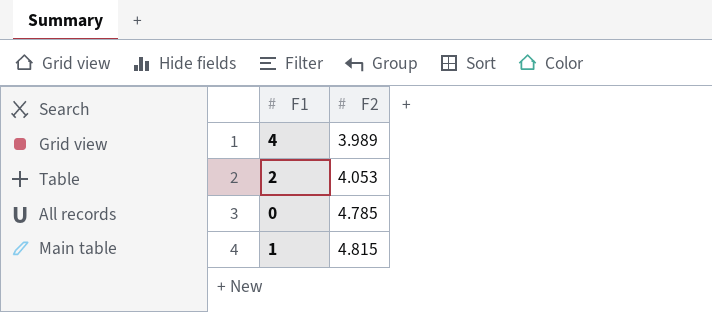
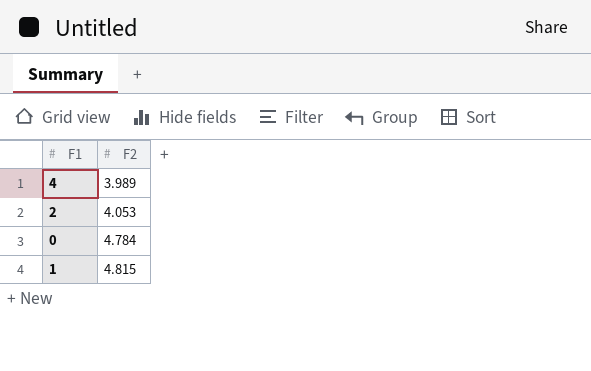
0 | F2: 4.785 -> 4.784

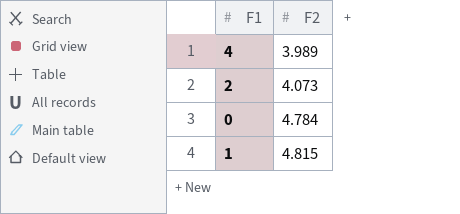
2 | F2: 4.053 -> 4.073

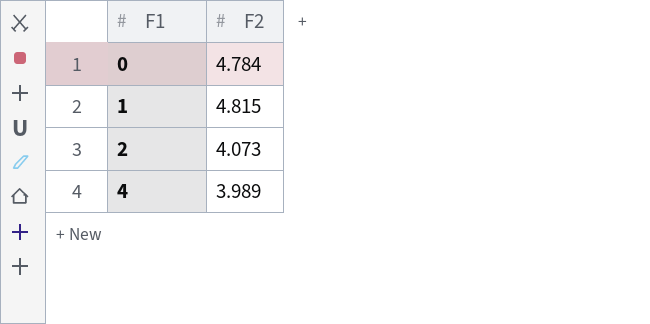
row order: F2 ascending -> F1 ascending

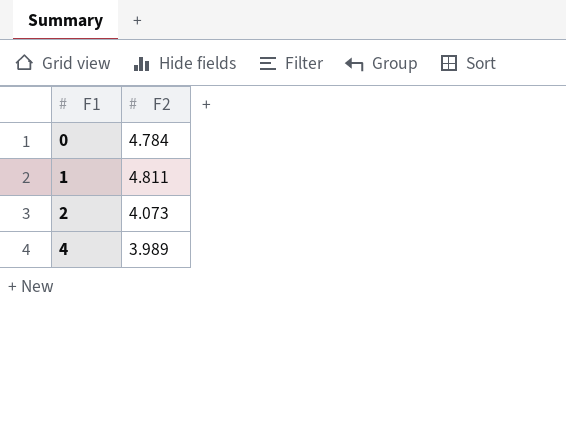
1 | F2: 4.815 -> 4.811

